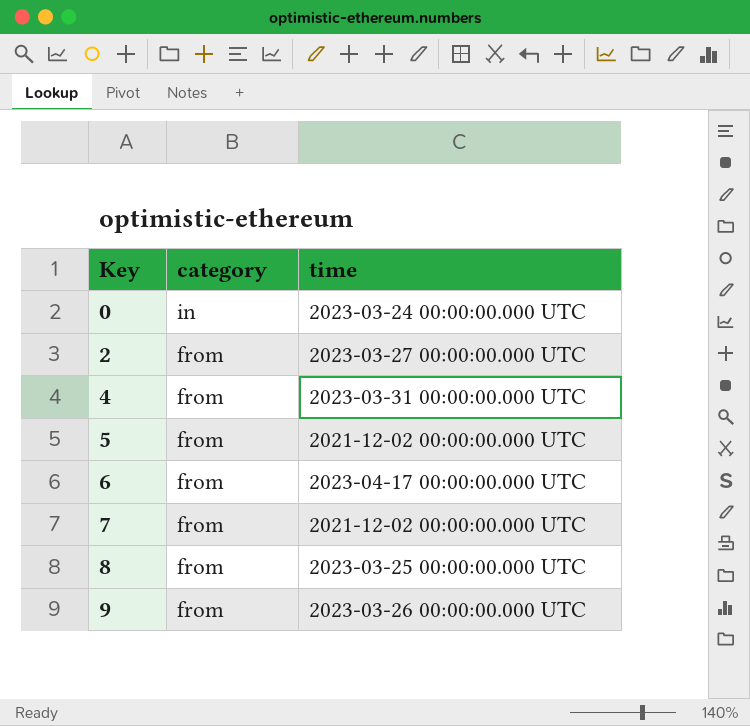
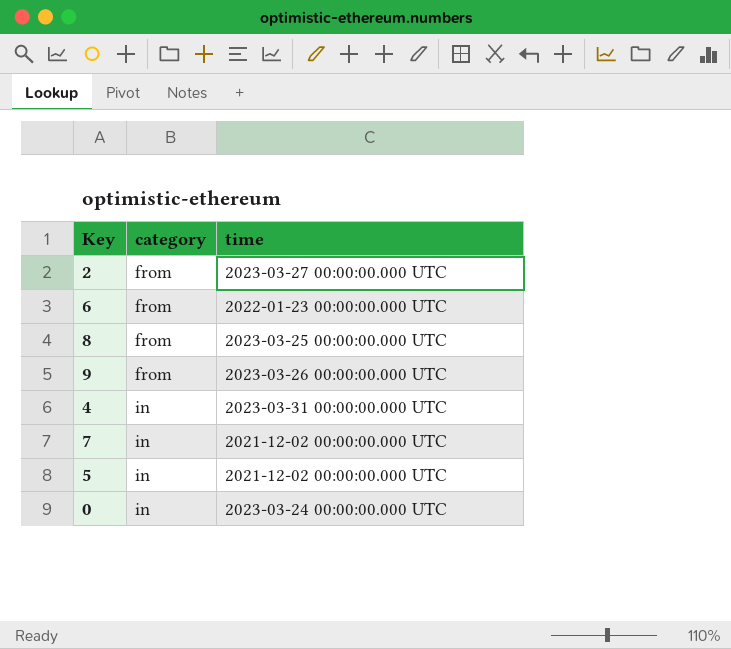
row order: Key ascending -> category ascending
6 | time: 2023-04-17 00:00:00.000 UTC -> 2022-01-23 00:00:00.000 UTC
4 | category: from -> in
7 | category: from -> in
5 | category: from -> in

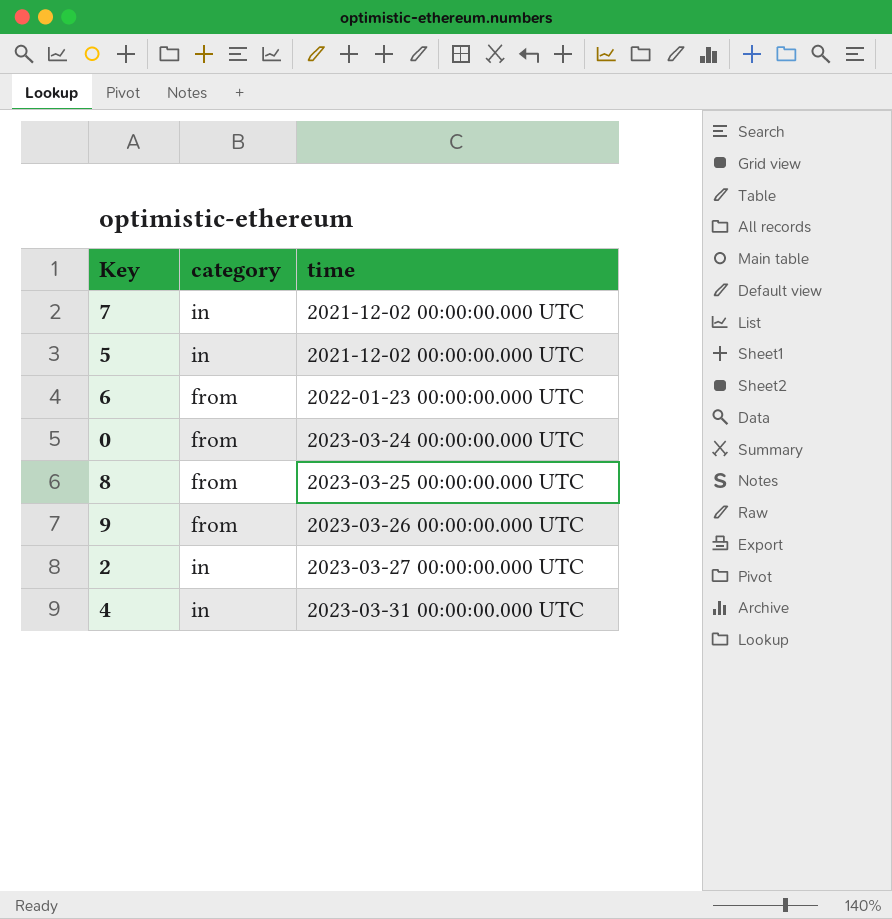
row order: category ascending -> time ascending
0 | category: in -> from
2 | category: from -> in

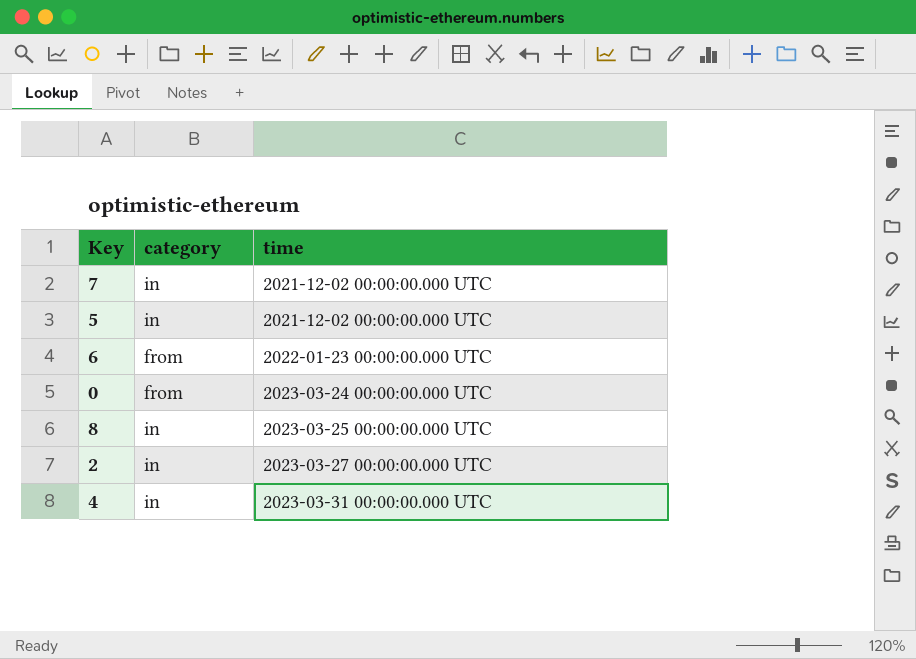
row 9: from | 2023-03-26 00:00:00.000 UTC -> none
8 | category: from -> in

